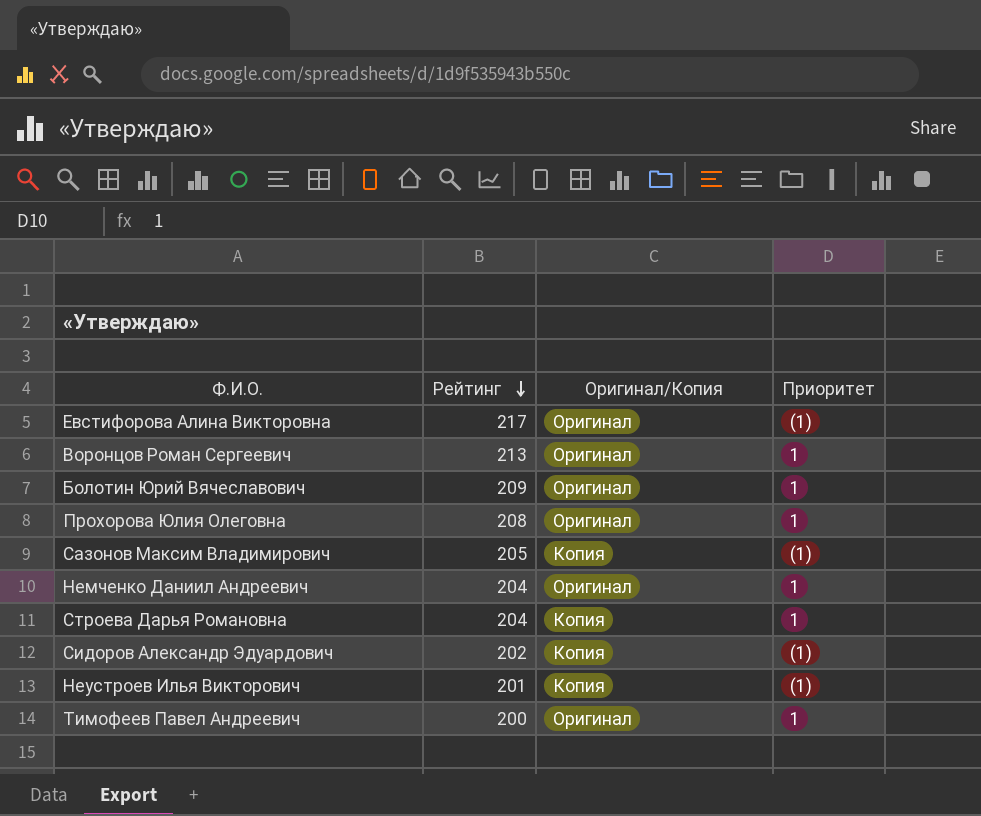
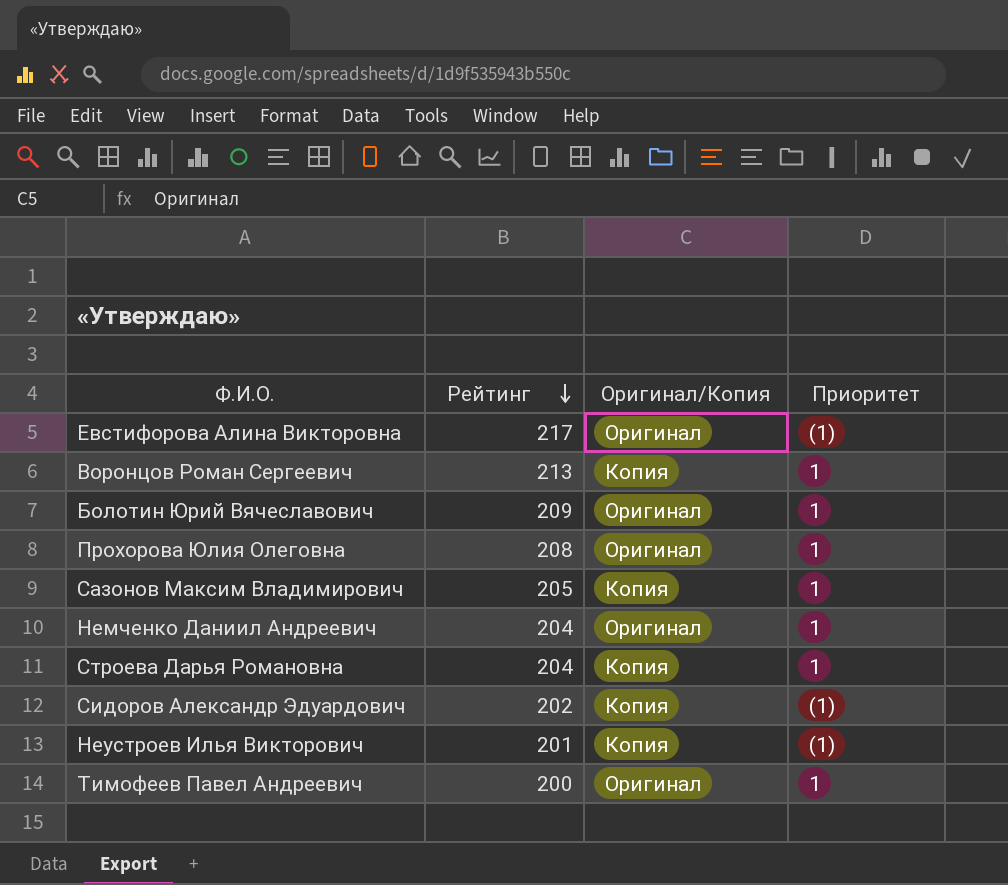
Воронцов Роман Сергеевич | Оригинал/Копия: Оригинал -> Копия
Сазонов Максим Владимирович | Приоритет: (1) -> 1

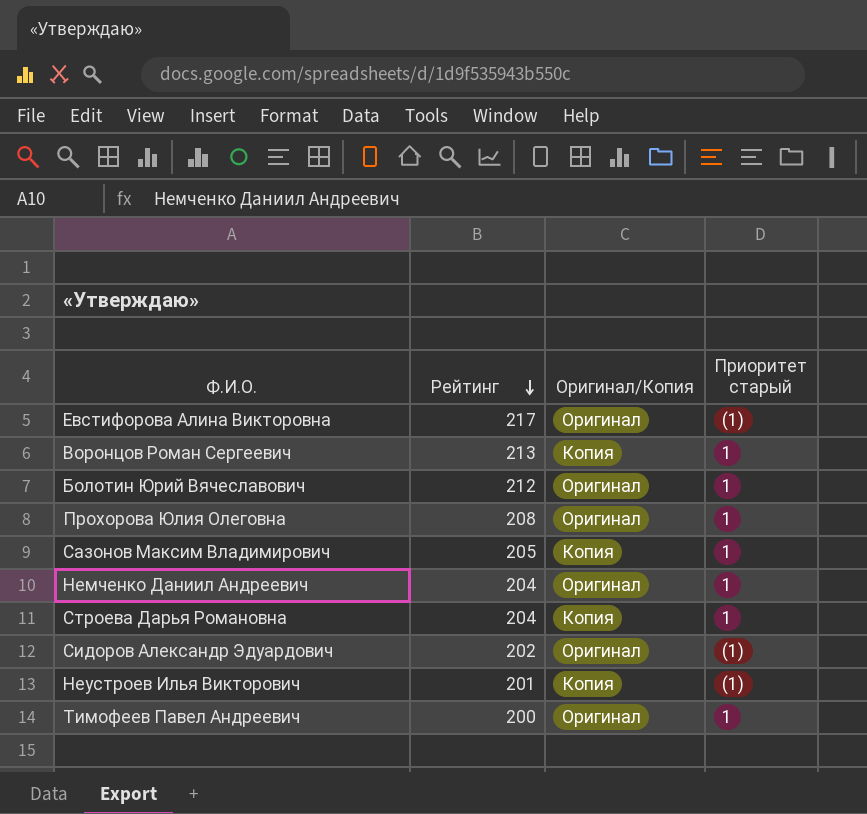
column name: Приоритет -> Приоритет старый
Болотин Юрий Вячеславович | Рейтинг: 209 -> 212
Сидоров Александр Эдуардович | Оригинал/Копия: Копия -> Оригинал

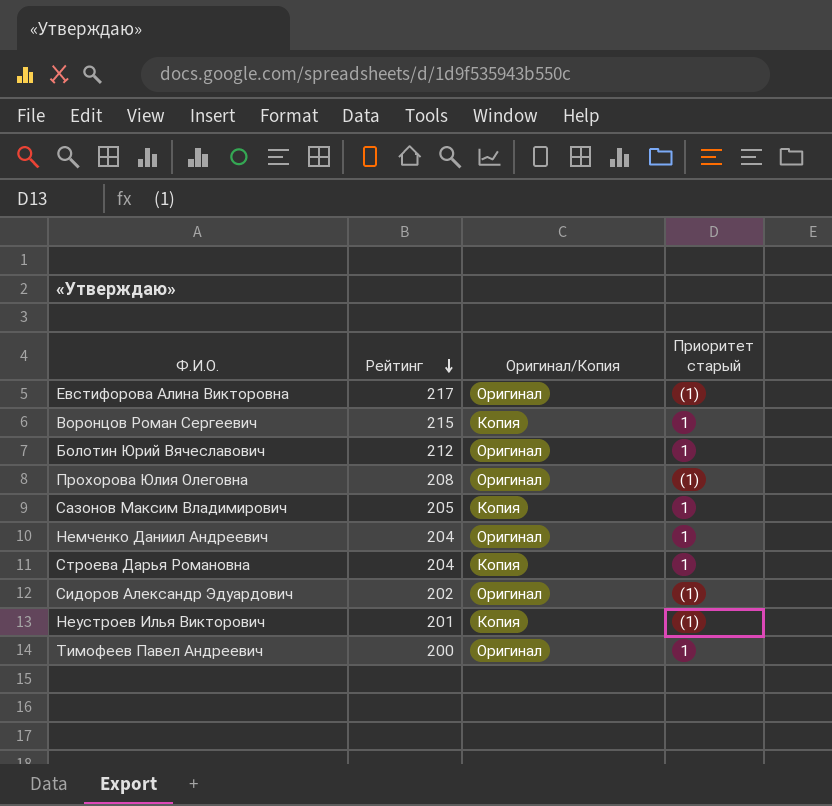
Воронцов Роман Сергеевич | Рейтинг: 213 -> 215
Прохорова Юлия Олеговна | Приоритет старый: 1 -> (1)

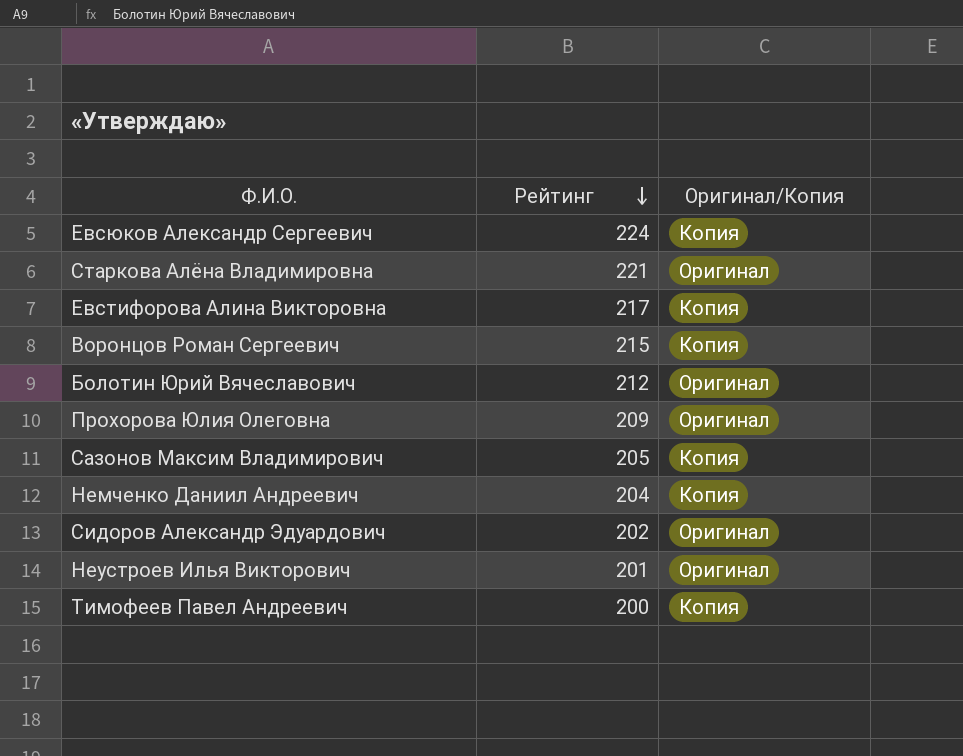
column Приоритет старый | position: 4 -> none
row Строева Дарья Романовна: 204 | Копия | 1 -> none
row Евсюков Александр Сергеевич: none -> 224 | Копия
row Старкова Алёна Владимировна: none -> 221 | Оригинал
Евстифорова Алина Викторовна | Оригинал/Копия: Оригинал -> Копия
Прохорова Юлия Олеговна | Рейтинг: 208 -> 209
Немченко Даниил Андреевич | Оригинал/Копия: Оригинал -> Копия
Неустроев Илья Викторович | Оригинал/Копия: Копия -> Оригинал
Тимофеев Павел Андреевич | Оригинал/Копия: Оригинал -> Копия

